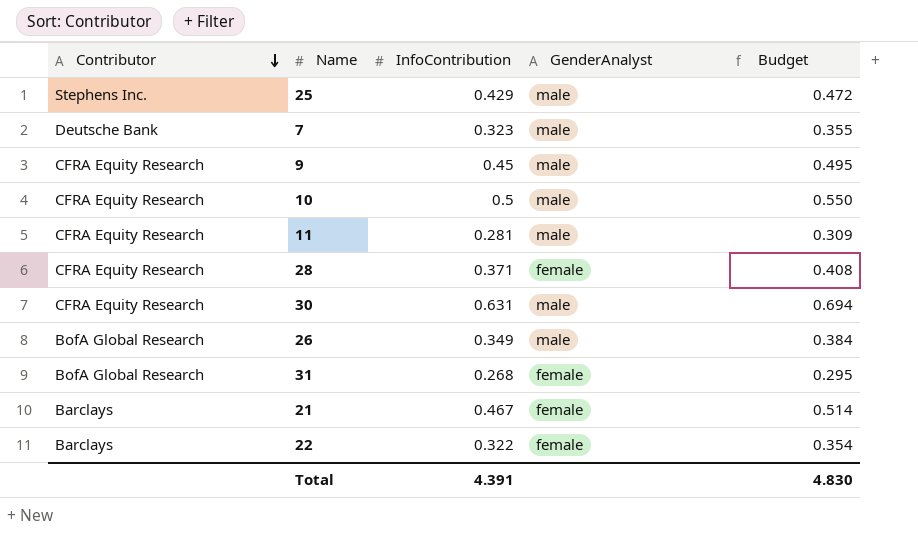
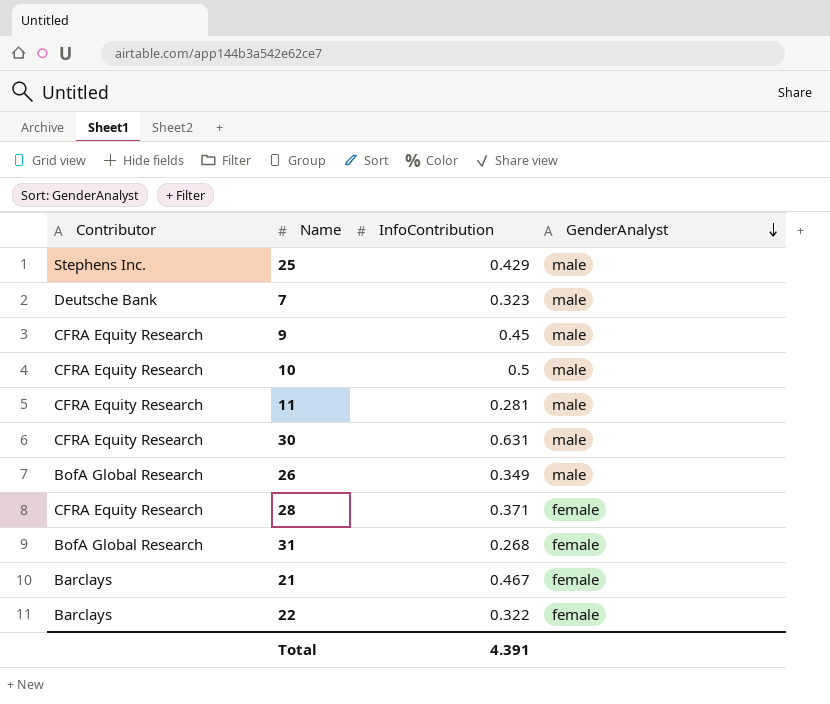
row order: Contributor descending -> GenderAnalyst descending
column Budget | formula: [InfoContribution] * 1.1 -> none

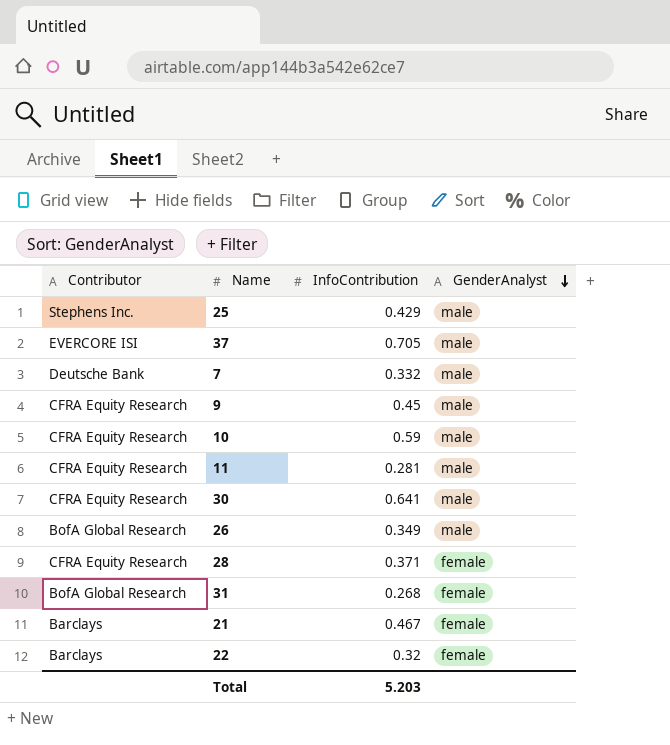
row 37: none -> EVERCORE ISI | 0.705 | male
7 | InfoContribution: 0.323 -> 0.332
10 | InfoContribution: 0.5 -> 0.59
30 | InfoContribution: 0.631 -> 0.641
22 | InfoContribution: 0.322 -> 0.32
Total | InfoContribution: 4.391 -> 5.203

